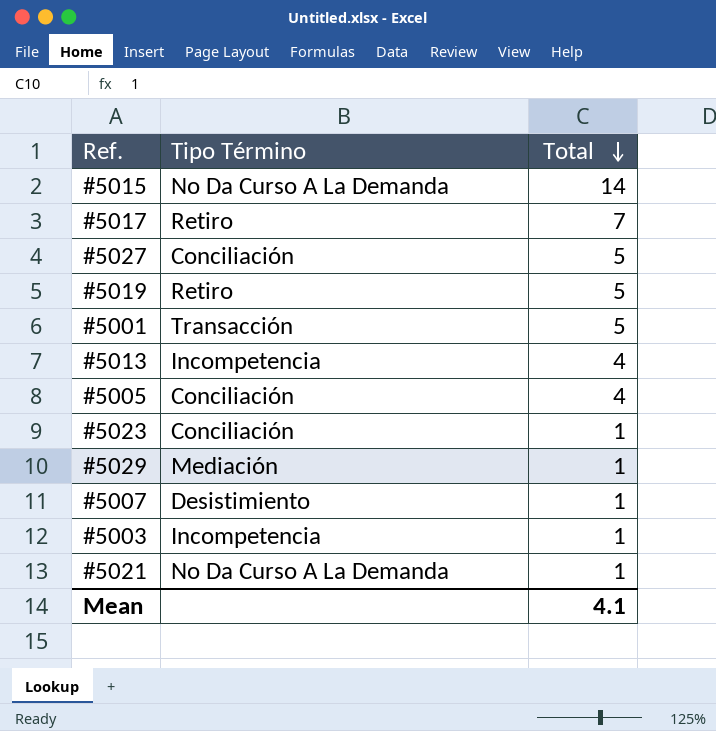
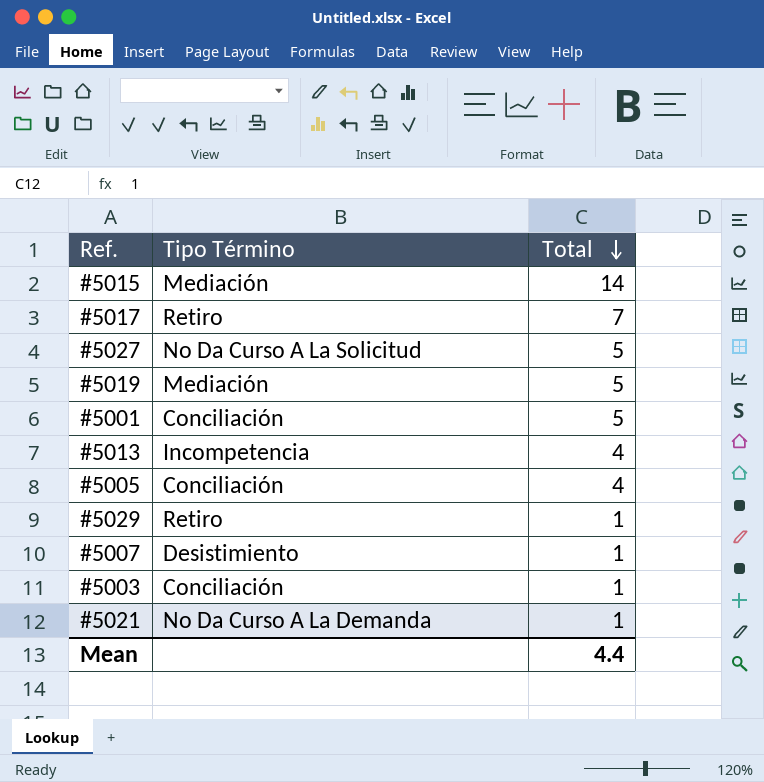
row #5023: Conciliación | 1 -> none
#5015 | Tipo Término: No Da Curso A La Demanda -> Mediación
#5027 | Tipo Término: Conciliación -> No Da Curso A La Solicitud
#5019 | Tipo Término: Retiro -> Mediación
#5001 | Tipo Término: Transacción -> Conciliación
#5029 | Tipo Término: Mediación -> Retiro
#5003 | Tipo Término: Incompetencia -> Conciliación
Mean | Total: 4.1 -> 4.4

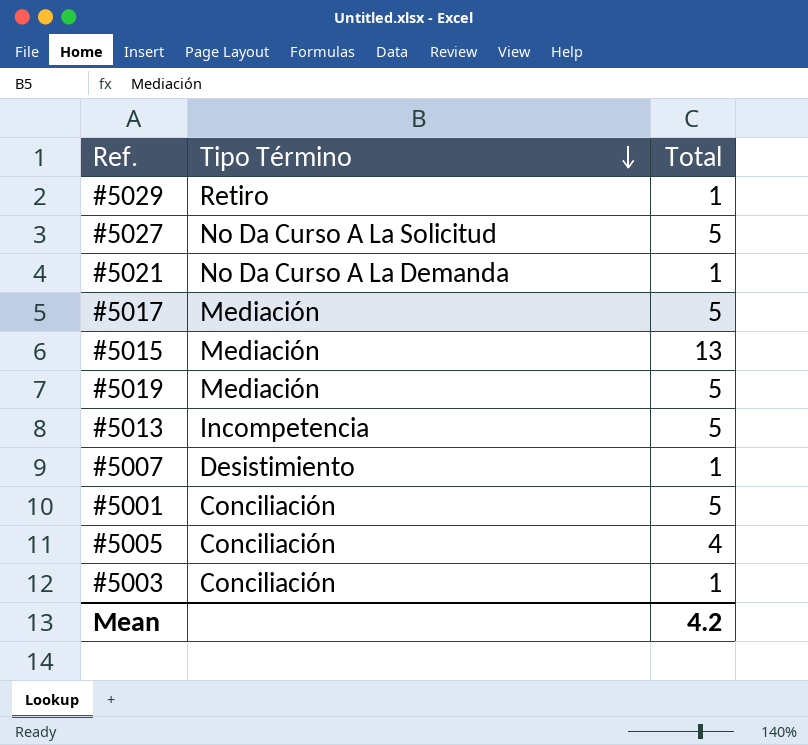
row order: Total descending -> Tipo Término descending
#5017 | Tipo Término: Retiro -> Mediación
#5017 | Total: 7 -> 5
#5015 | Total: 14 -> 13
#5013 | Total: 4 -> 5
Mean | Total: 4.4 -> 4.2

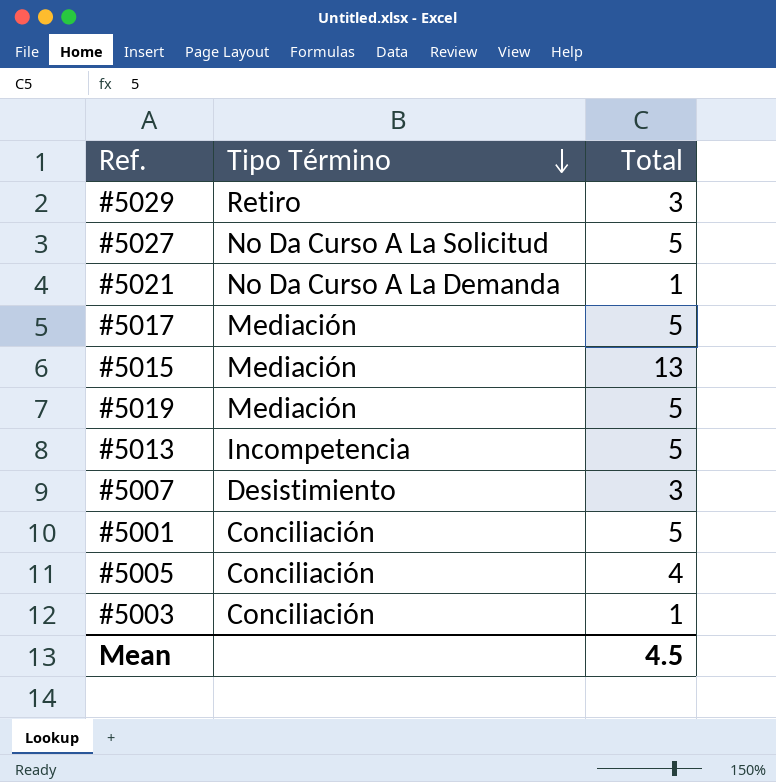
#5029 | Total: 1 -> 3
#5007 | Total: 1 -> 3
Mean | Total: 4.2 -> 4.5

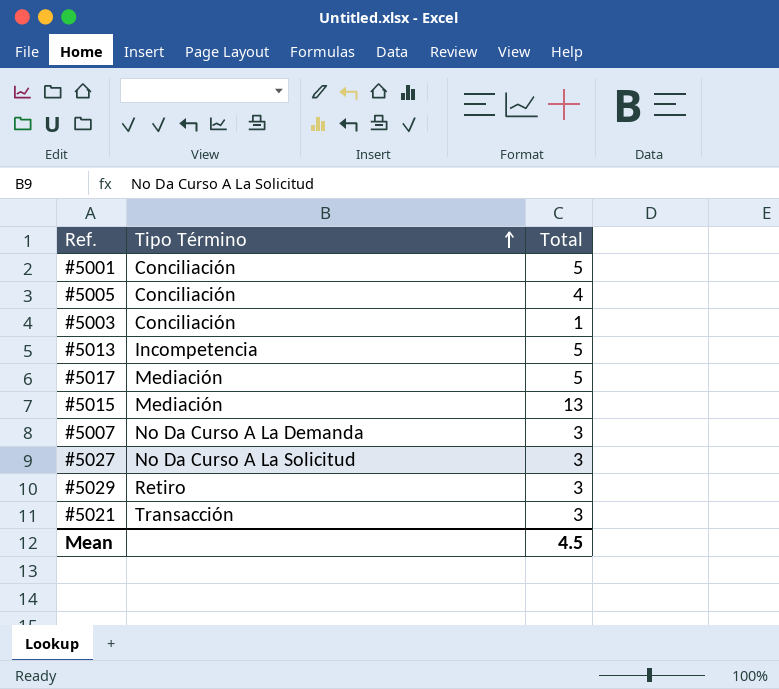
row order: Tipo Término descending -> Tipo Término ascending
row #5019: Mediación | 5 -> none
#5007 | Tipo Término: Desistimiento -> No Da Curso A La Demanda
#5027 | Total: 5 -> 3
#5021 | Tipo Término: No Da Curso A La Demanda -> Transacción
#5021 | Total: 1 -> 3

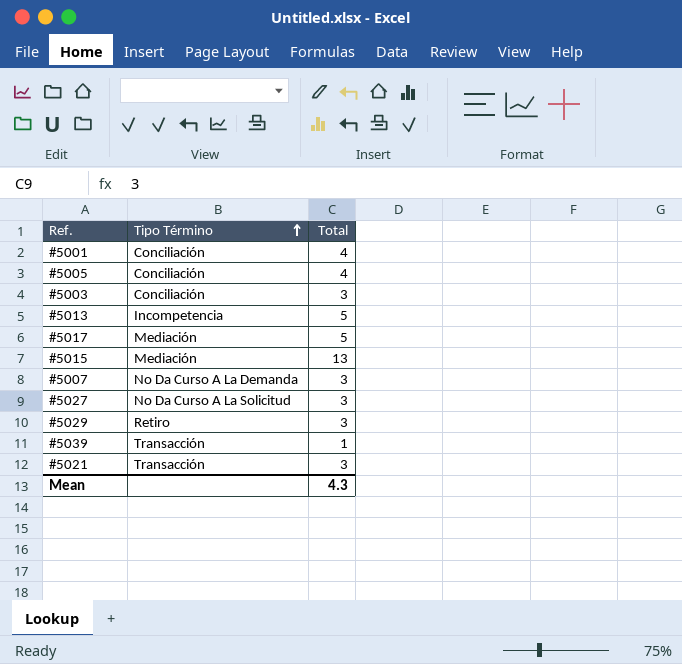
#5001 | Total: 5 -> 4
#5003 | Total: 1 -> 3
row #5039: none -> Transacción | 1
Mean | Total: 4.5 -> 4.3

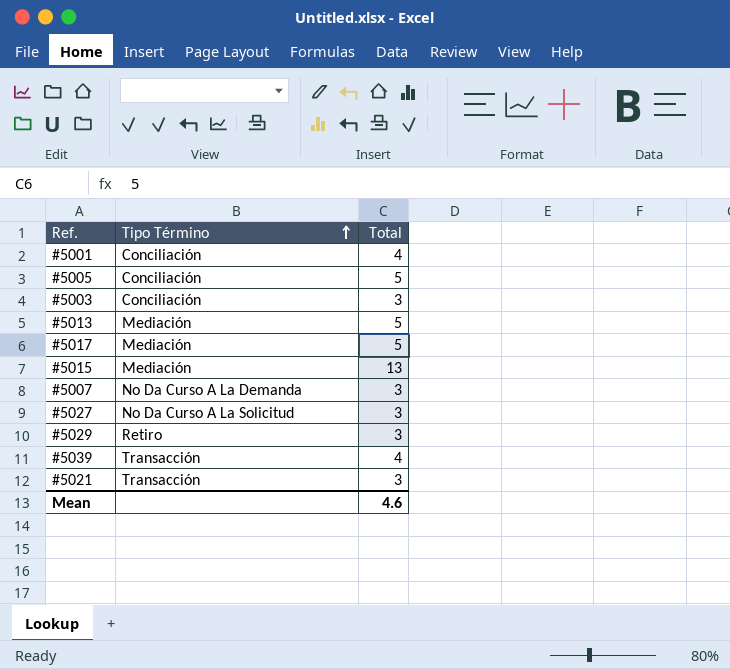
#5005 | Total: 4 -> 5
#5013 | Tipo Término: Incompetencia -> Mediación
#5039 | Total: 1 -> 4
Mean | Total: 4.3 -> 4.6

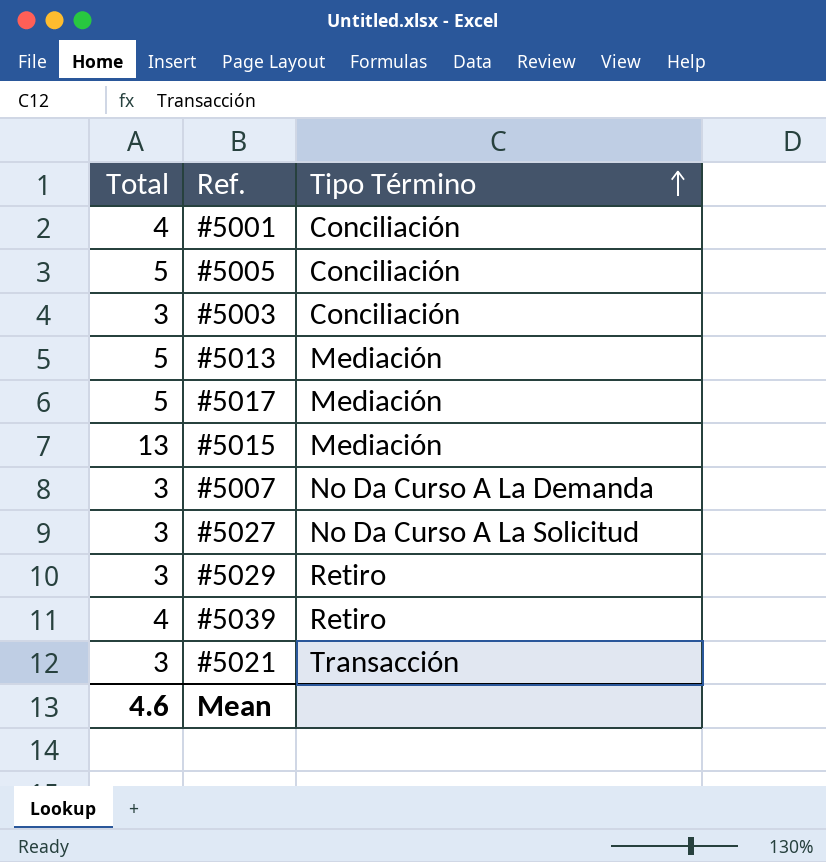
column Total | position: 3 -> 1
#5039 | Tipo Término: Transacción -> Retiro

